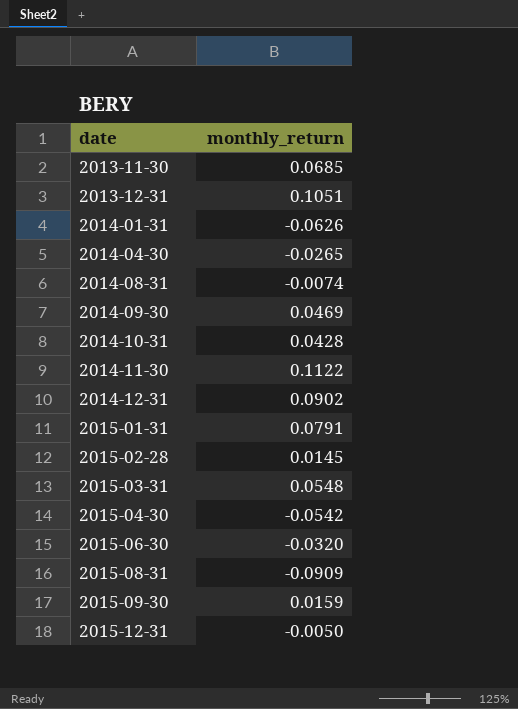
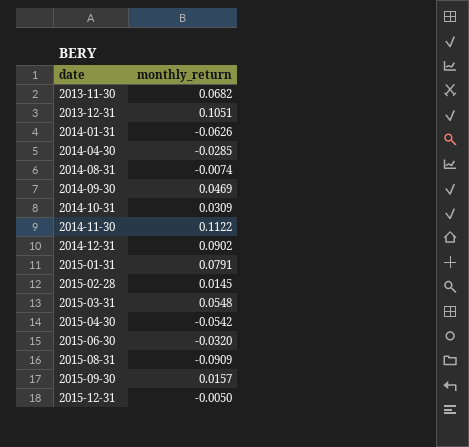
2013-11-30 | monthly_return: 0.0685 -> 0.0682
2014-04-30 | monthly_return: -0.0265 -> -0.0285
2014-10-31 | monthly_return: 0.0428 -> 0.0309
2015-09-30 | monthly_return: 0.0159 -> 0.0157

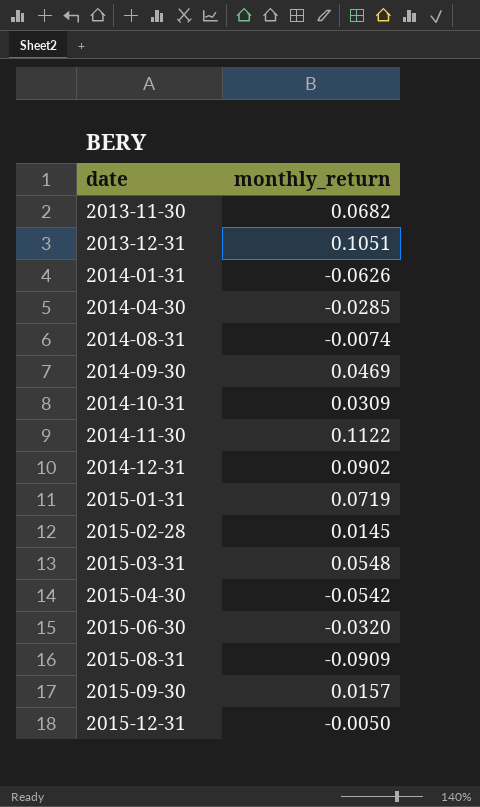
2015-01-31 | monthly_return: 0.0791 -> 0.0719

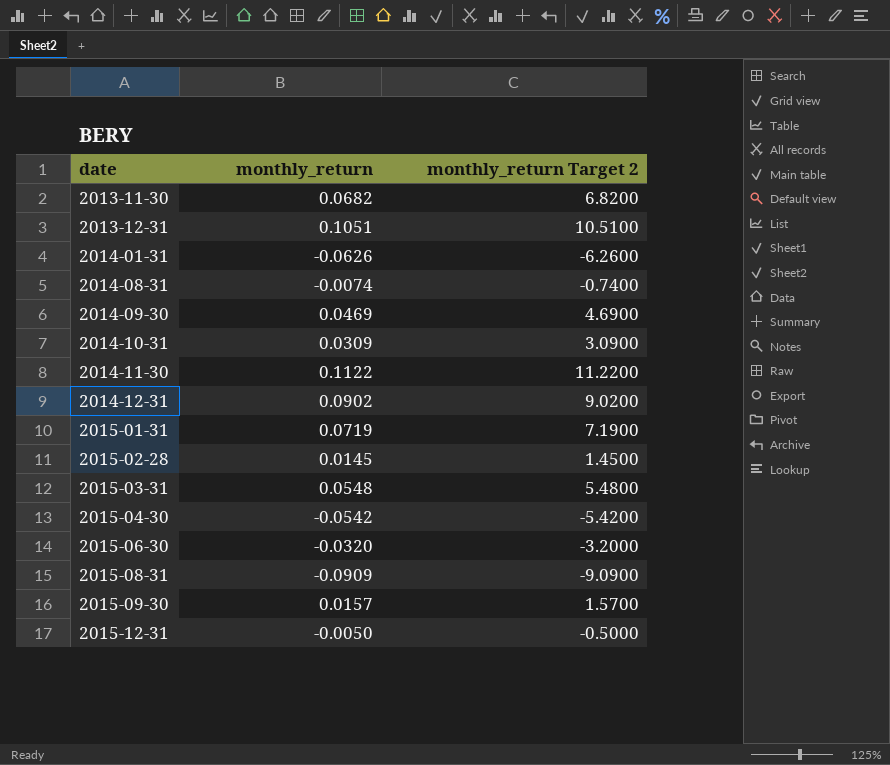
column monthly_return Target 2 | formula: none -> [monthly_return] * 100
row 2014-04-30: -0.0285 -> none

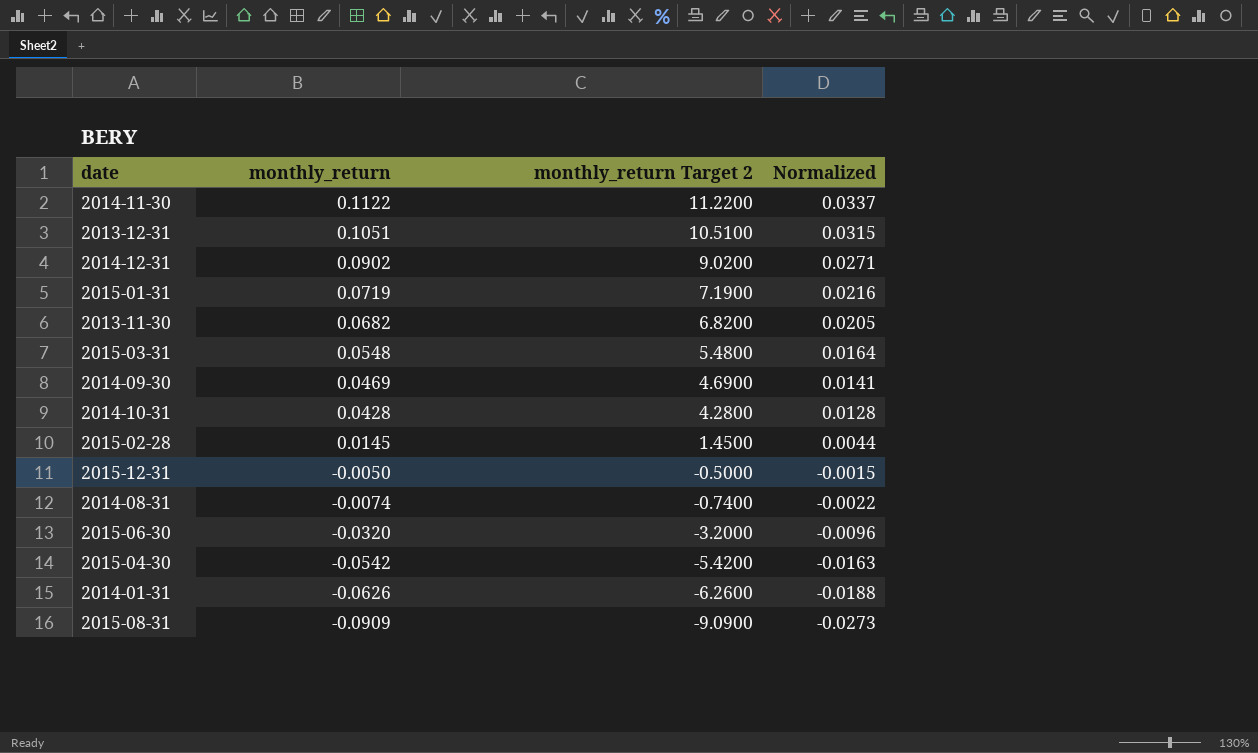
row order: date ascending -> monthly_return descending
column Normalized | formula: none -> [monthly_return] * 0.3
row 2015-09-30: 0.0157 | 1.5700 -> none
2014-10-31 | monthly_return: 0.0309 -> 0.0428
2014-10-31 | monthly_return Target 2: 3.0900 -> 4.2800

